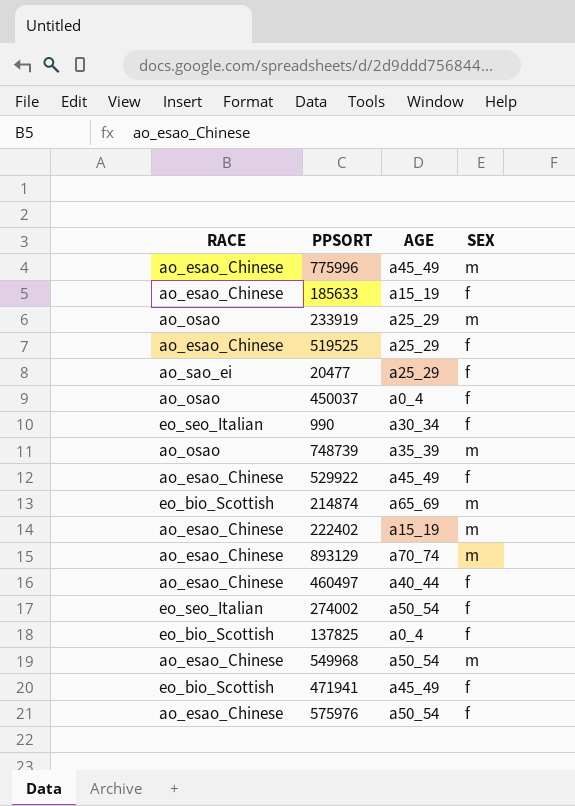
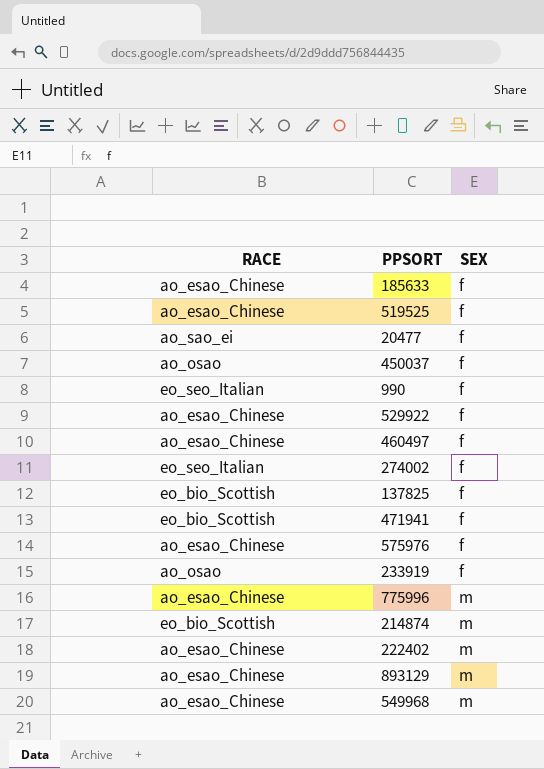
row order: none -> SEX ascending
column AGE | position: 3 -> none
row 748739: ao_osao | a35_39 | m -> none
233919 | SEX: m -> f

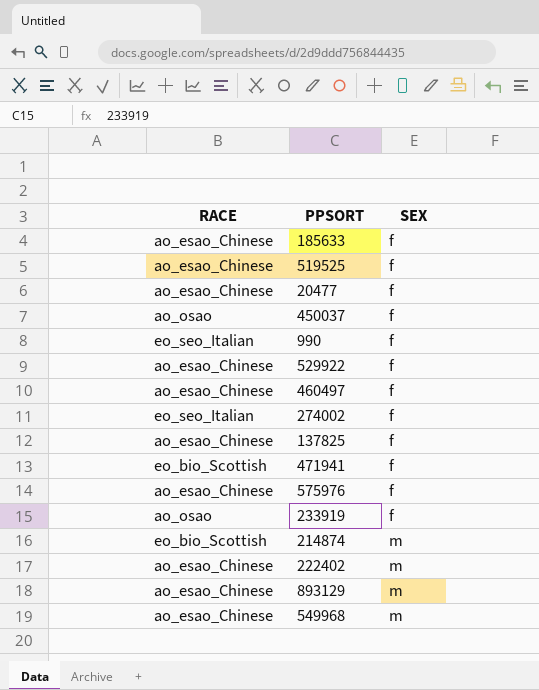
row 775996: ao_esao_Chinese | m -> none
20477 | RACE: ao_sao_ei -> ao_esao_Chinese
137825 | RACE: eo_bio_Scottish -> ao_esao_Chinese

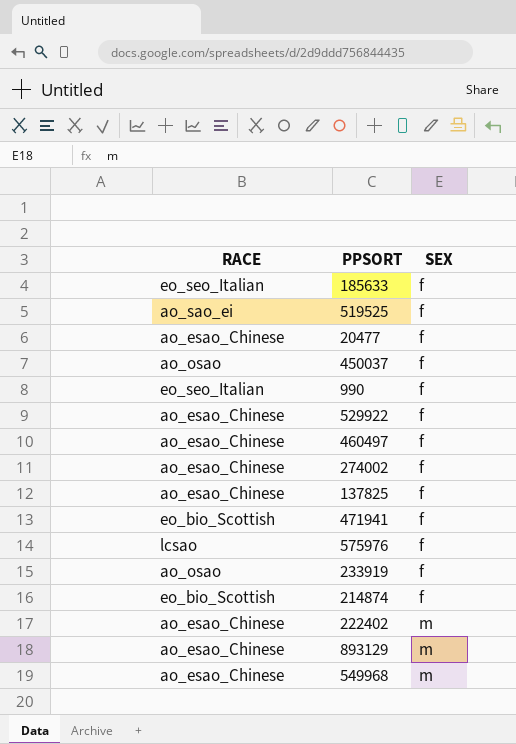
185633 | RACE: ao_esao_Chinese -> eo_seo_Italian
519525 | RACE: ao_esao_Chinese -> ao_sao_ei
274002 | RACE: eo_seo_Italian -> ao_esao_Chinese
575976 | RACE: ao_esao_Chinese -> lcsao
214874 | SEX: m -> f

